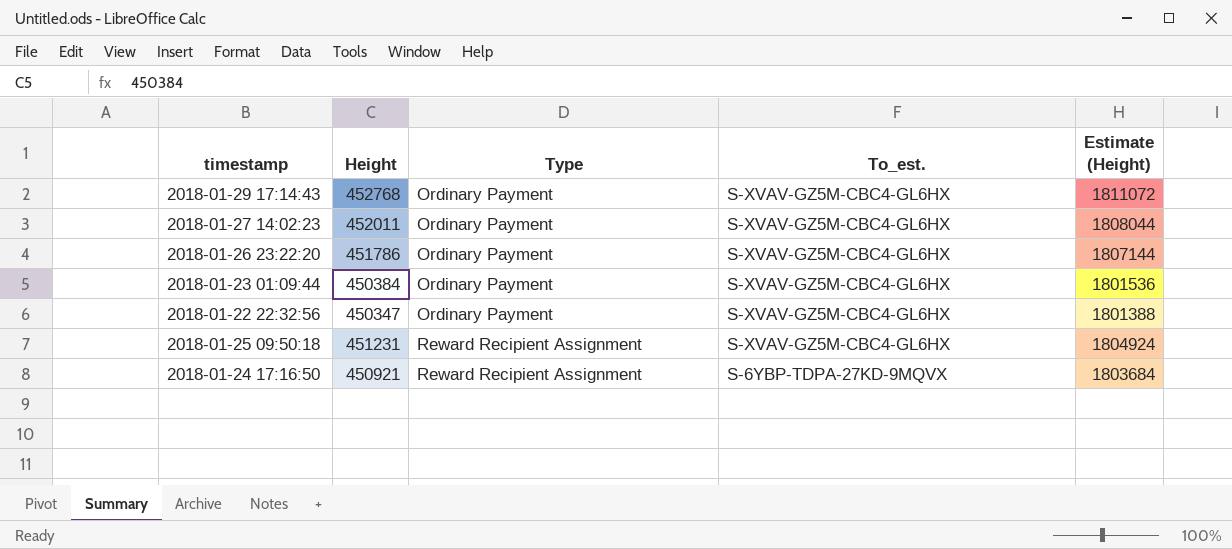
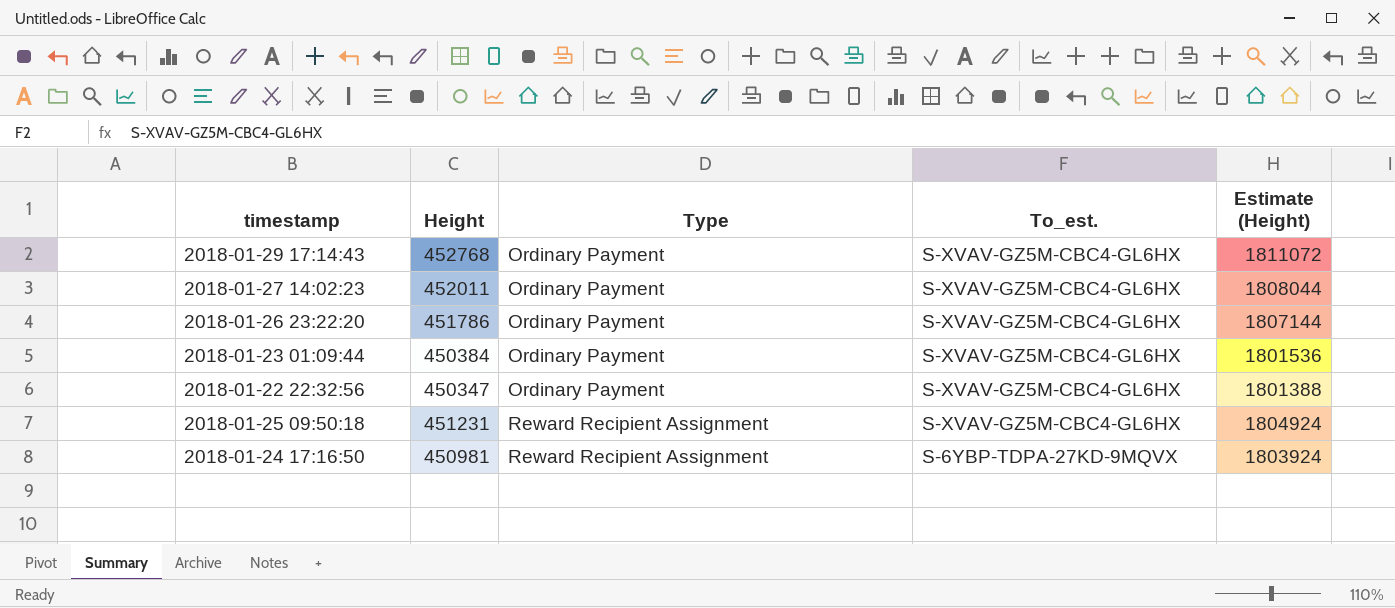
2018-01-24 17:16:50 | Height: 450921 -> 450981
2018-01-24 17:16:50 | Estimate (Height): 1803684 -> 1803924

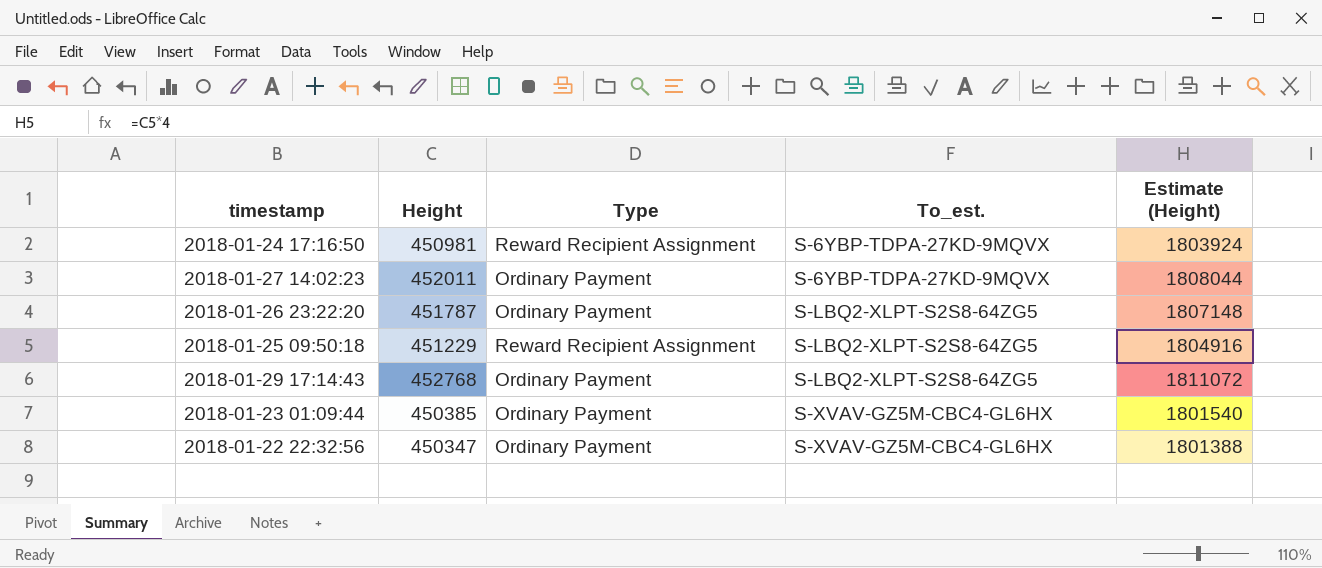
row order: Type ascending -> To_est. ascending
2018-01-27 14:02:23 | To_est.: S-XVAV-GZ5M-CBC4-GL6HX -> S-6YBP-TDPA-27KD-9MQVX
2018-01-26 23:22:20 | Height: 451786 -> 451787
2018-01-26 23:22:20 | To_est.: S-XVAV-GZ5M-CBC4-GL6HX -> S-LBQ2-XLPT-S2S8-64ZG5
2018-01-26 23:22:20 | Estimate (Height): 1807144 -> 1807148
2018-01-25 09:50:18 | Height: 451231 -> 451229
2018-01-25 09:50:18 | To_est.: S-XVAV-GZ5M-CBC4-GL6HX -> S-LBQ2-XLPT-S2S8-64ZG5
2018-01-25 09:50:18 | Estimate (Height): 1804924 -> 1804916
2018-01-29 17:14:43 | To_est.: S-XVAV-GZ5M-CBC4-GL6HX -> S-LBQ2-XLPT-S2S8-64ZG5
2018-01-23 01:09:44 | Height: 450384 -> 450385
2018-01-23 01:09:44 | Estimate (Height): 1801536 -> 1801540

